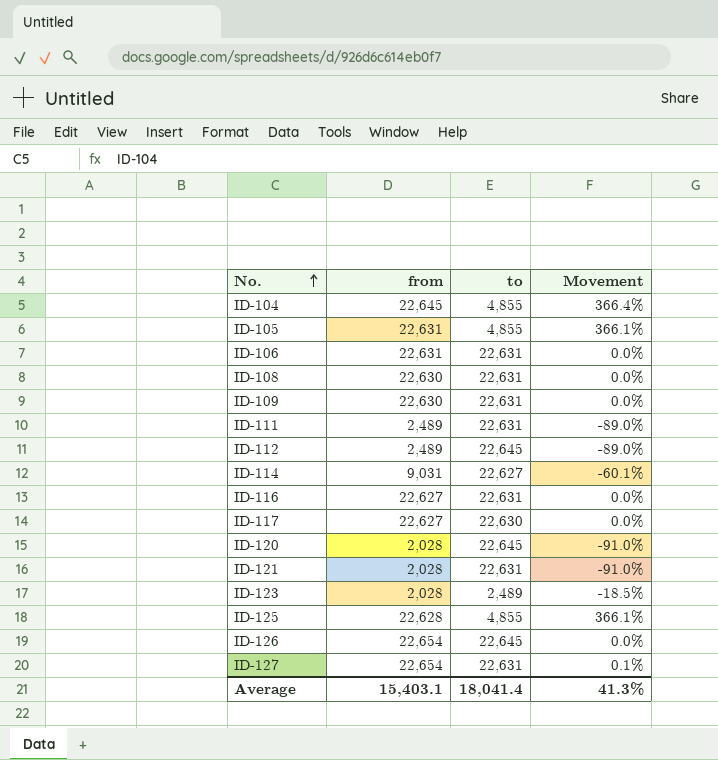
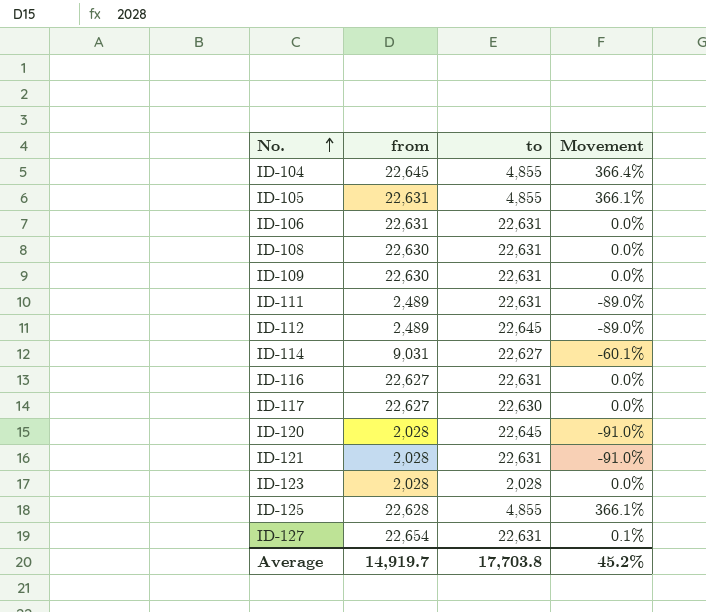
row ID-126: 22,654 | 22,645 | 0.0% -> none
ID-123 | to: 2,489 -> 2,028
ID-123 | Movement: -18.5% -> 0.0%
Average | from: 15,403.1 -> 14,919.7
Average | to: 18,041.4 -> 17,703.8
Average | Movement: 41.3% -> 45.2%

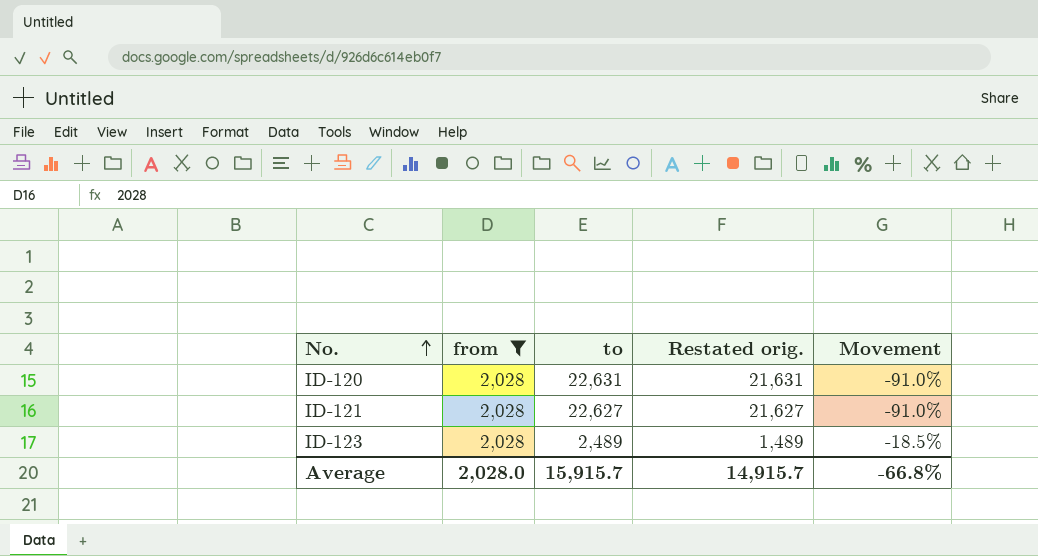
filter: none -> from = 2,028
column Restated orig. | formula: none -> [to] - 1000
ID-120 | to: 22,645 -> 22,631
ID-121 | to: 22,631 -> 22,627
ID-123 | to: 2,028 -> 2,489
ID-123 | Movement: 0.0% -> -18.5%
Average | from: 14,919.7 -> 2,028.0
Average | to: 17,703.8 -> 15,915.7
Average | Movement: 45.2% -> -66.8%

